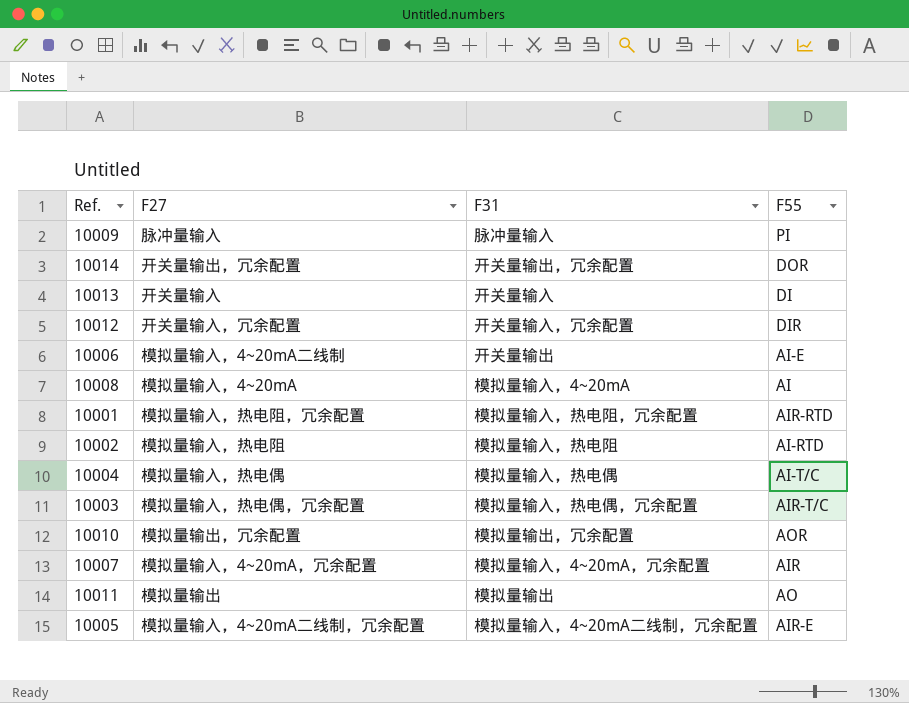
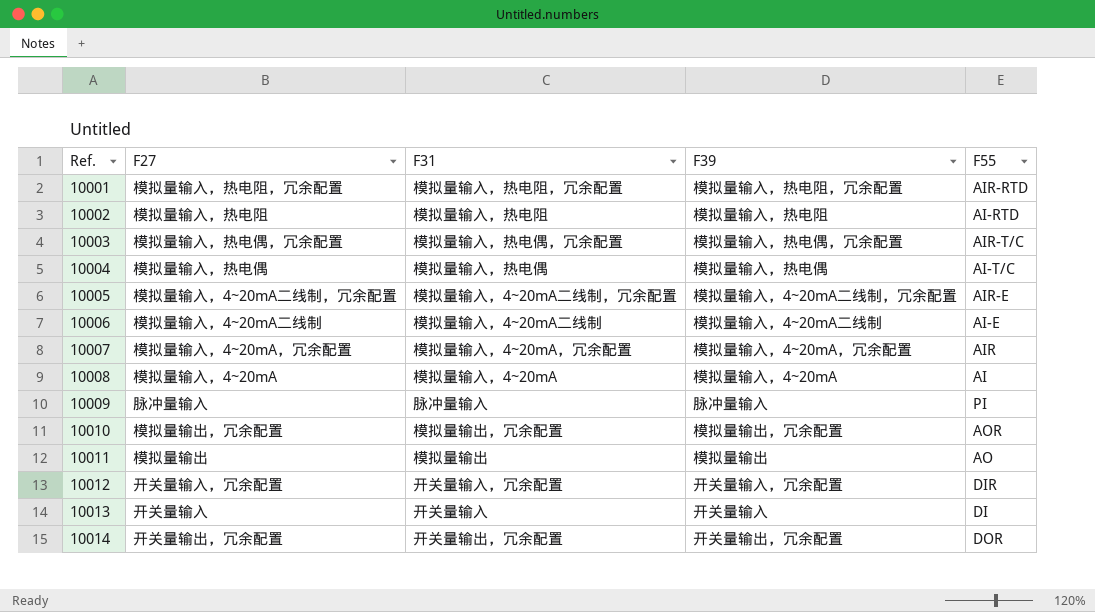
row order: none -> Ref. ascending
column F39 | position: none -> 4
10006 | F31: 开关量输出 -> 模拟量输入，4~20mA二线制

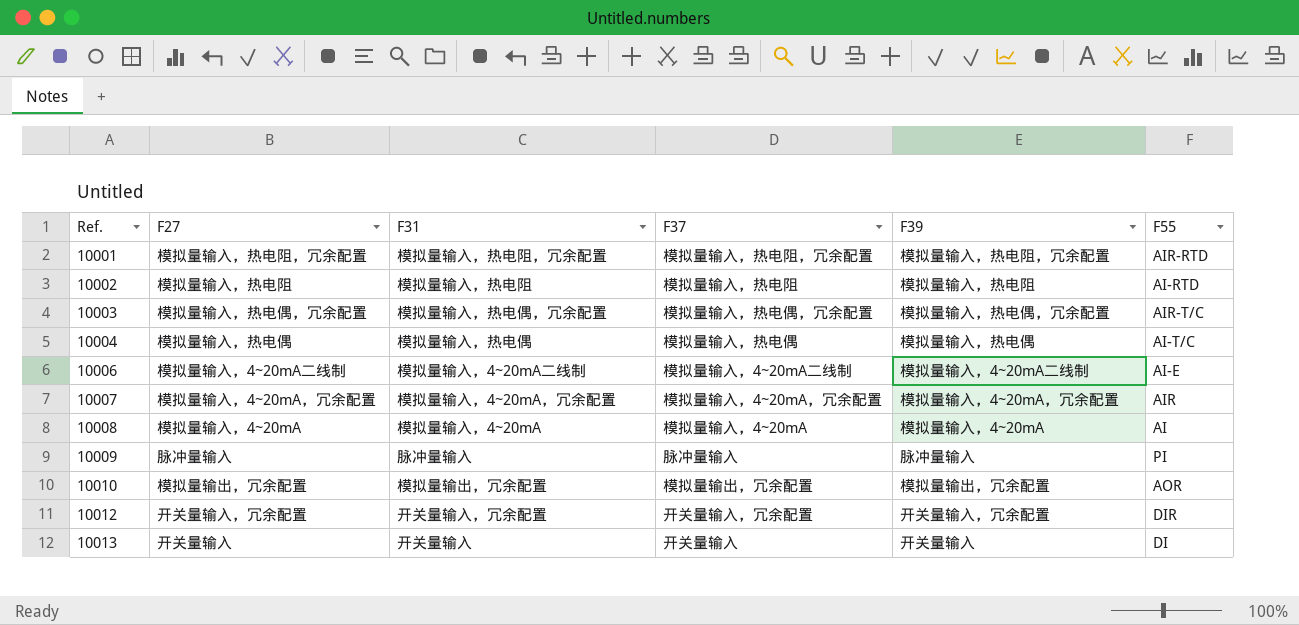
column F37 | position: none -> 4
row 10005: 模拟量输入，4~20mA二线制，冗余配置 | 模拟量输入，4~20mA二线制，冗余配置 | 模拟量输入，4~20mA二线制，冗余配置 | AIR-E -> none
row 10011: 模拟量输出 | 模拟量输出 | 模拟量输出 | AO -> none
row 10014: 开关量输出，冗余配置 | 开关量输出，冗余配置 | 开关量输出，冗余配置 | DOR -> none

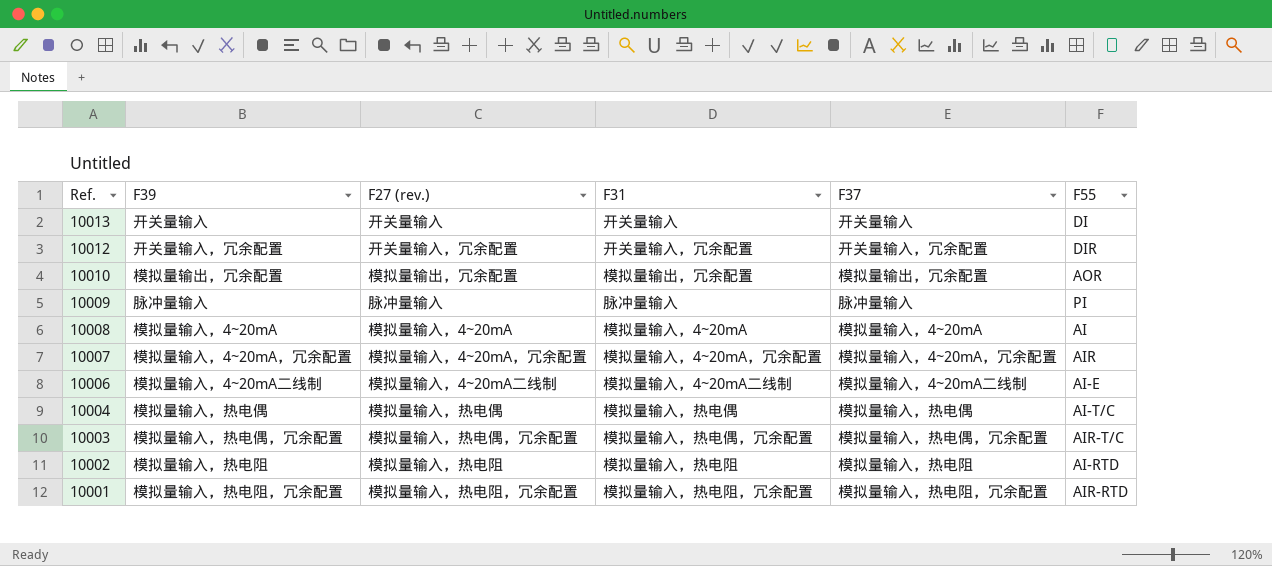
row order: Ref. ascending -> Ref. descending
column F39 | position: 5 -> 2
column name: F27 -> F27 (rev.)

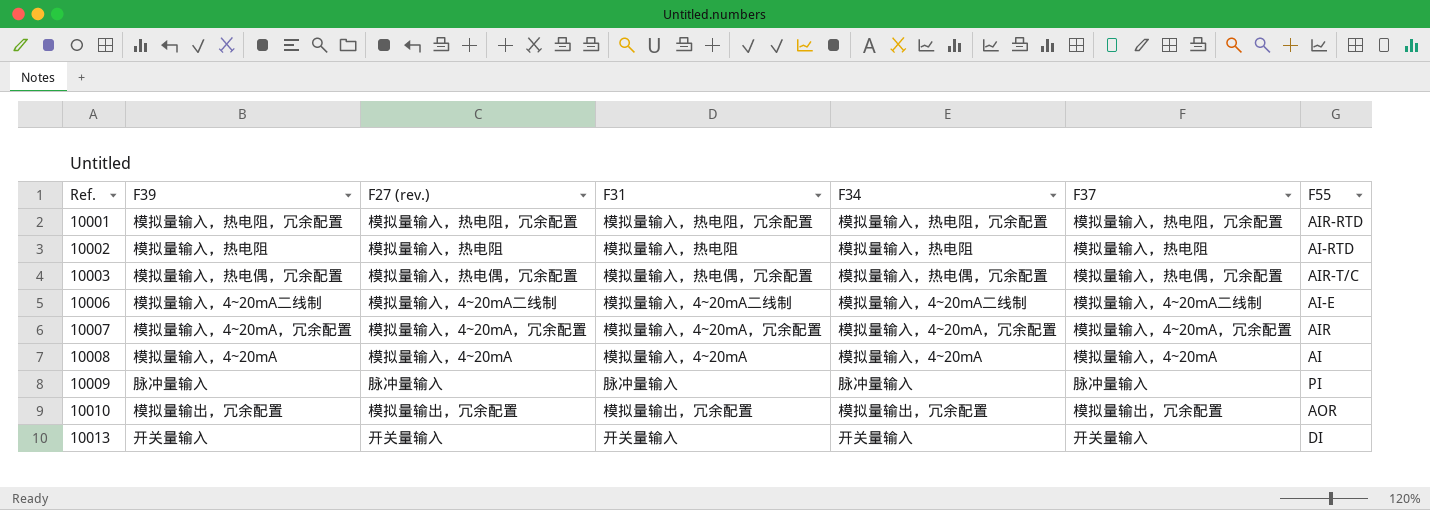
row order: Ref. descending -> Ref. ascending
column F34 | position: none -> 5
row 10012: 开关量输入，冗余配置 | 开关量输入，冗余配置 | 开关量输入，冗余配置 | 开关量输入，冗余配置 | DIR -> none
row 10004: 模拟量输入，热电偶 | 模拟量输入，热电偶 | 模拟量输入，热电偶 | 模拟量输入，热电偶 | AI-T/C -> none

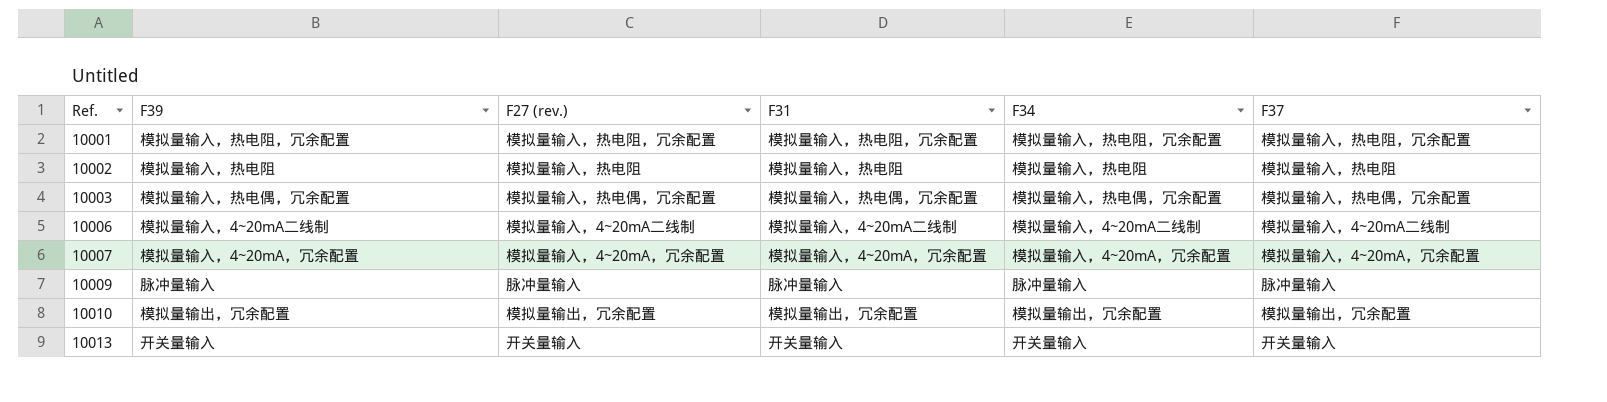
column F55 | position: 7 -> none
row 10008: 模拟量输入，4~20mA | 模拟量输入，4~20mA | 模拟量输入，4~20mA | 模拟量输入，4~20mA | 模拟量输入，4~20mA | AI -> none

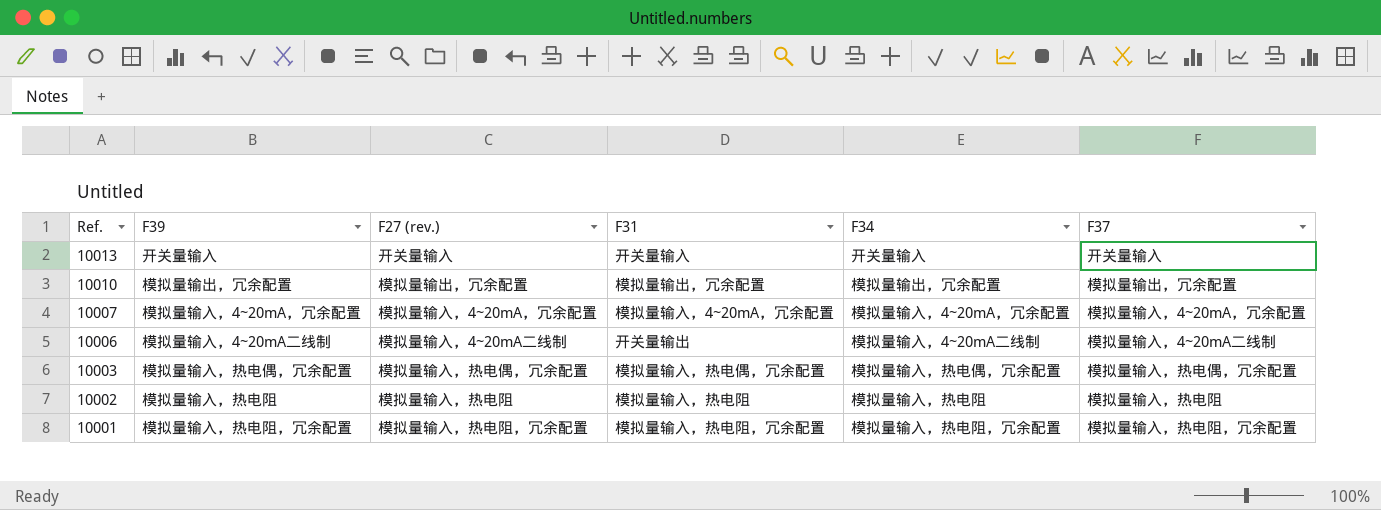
row order: Ref. ascending -> Ref. descending
row 10009: 脉冲量输入 | 脉冲量输入 | 脉冲量输入 | 脉冲量输入 | 脉冲量输入 -> none
10006 | F31: 模拟量输入，4~20mA二线制 -> 开关量输出

